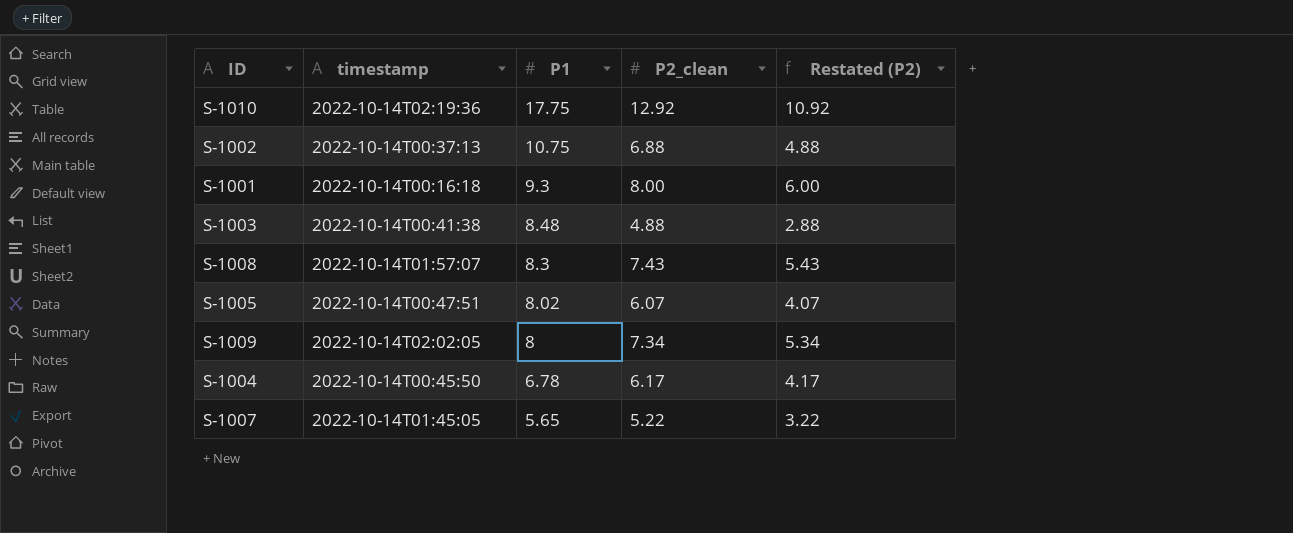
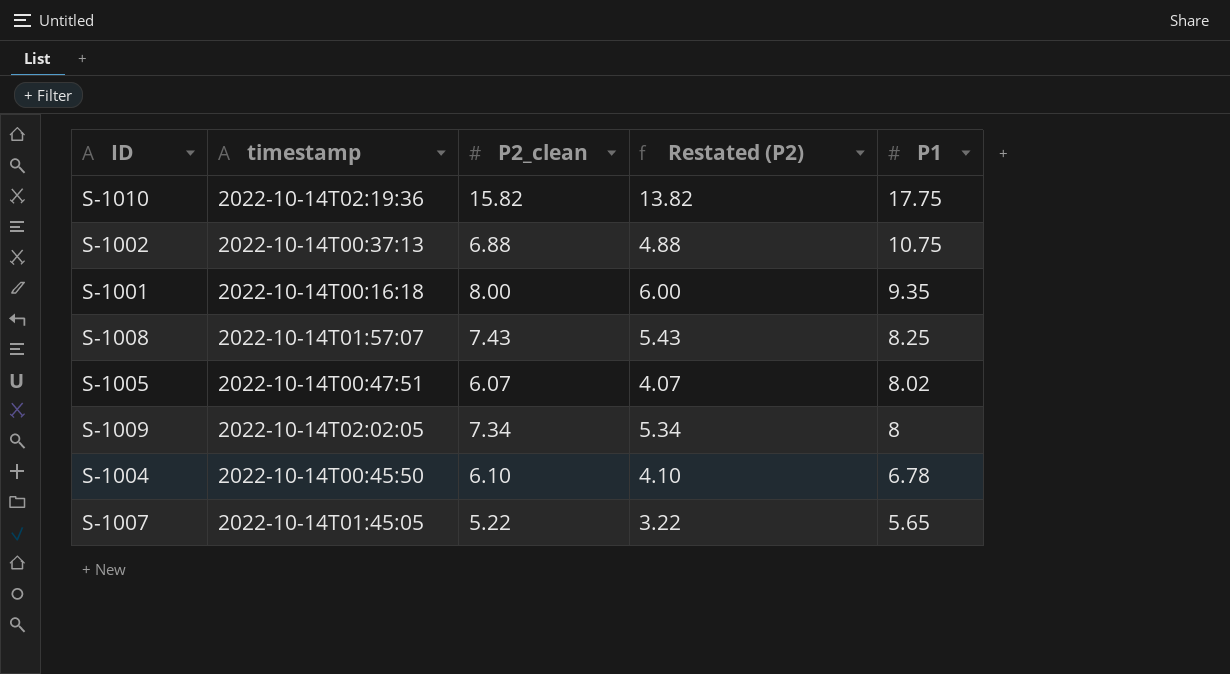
column P1 | position: 3 -> 5
row S-1003: 2022-10-14T00:41:38 | 8.48 | 4.88 | 2.88 -> none
S-1010 | P2_clean: 12.92 -> 15.82
S-1010 | Restated (P2): 10.92 -> 13.82
S-1001 | P1: 9.3 -> 9.35
S-1008 | P1: 8.3 -> 8.25
S-1004 | P2_clean: 6.17 -> 6.10
S-1004 | Restated (P2): 4.17 -> 4.10

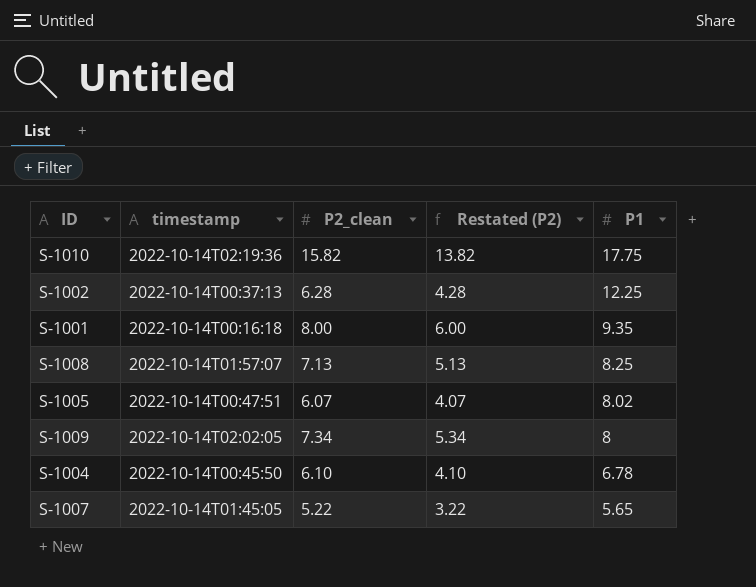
S-1002 | P2_clean: 6.88 -> 6.28
S-1002 | Restated (P2): 4.88 -> 4.28
S-1002 | P1: 10.75 -> 12.25
S-1008 | P2_clean: 7.43 -> 7.13
S-1008 | Restated (P2): 5.43 -> 5.13

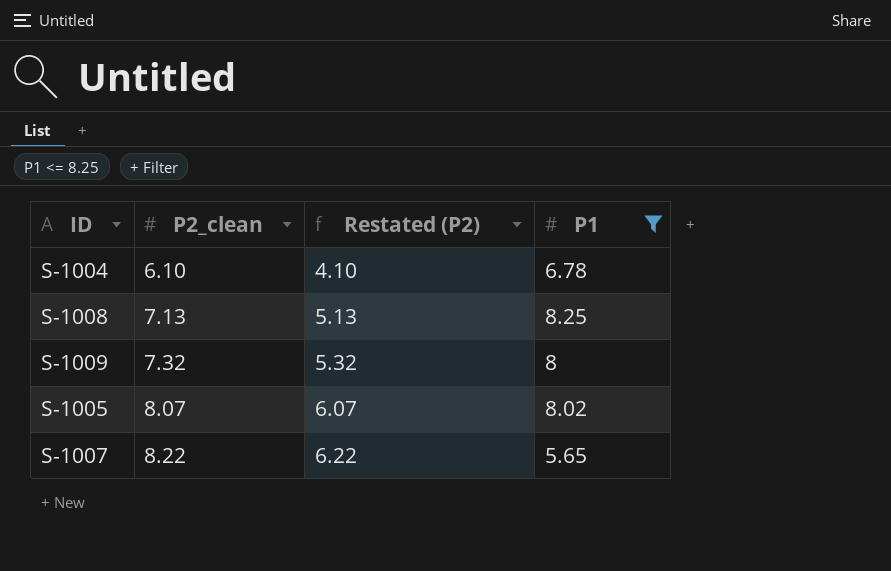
filter: none -> P1 <= 8.25
row order: P1 descending -> P2_clean ascending
column timestamp | position: 2 -> none
S-1009 | P2_clean: 7.34 -> 7.32
S-1009 | Restated (P2): 5.34 -> 5.32
S-1005 | P2_clean: 6.07 -> 8.07
S-1005 | Restated (P2): 4.07 -> 6.07
S-1007 | P2_clean: 5.22 -> 8.22
S-1007 | Restated (P2): 3.22 -> 6.22

